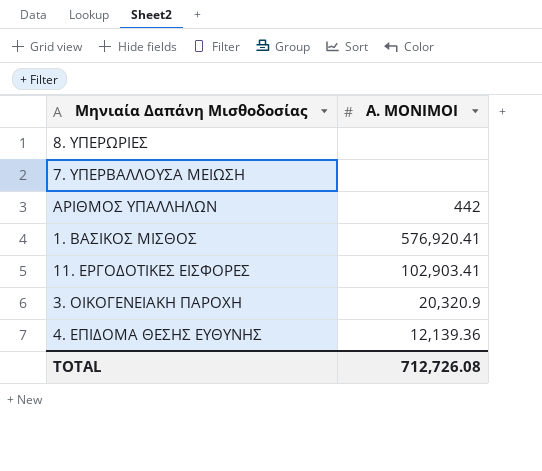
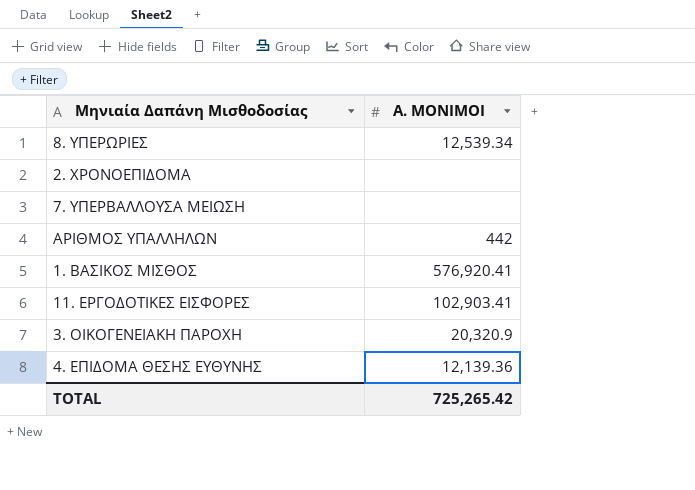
8. ΥΠΕΡΩΡΙΕΣ | Α. ΜΟΝΙΜΟΙ: none -> 12,539.34
row 2. ΧΡΟΝΟΕΠΙΔΟΜΑ: none -> none
TOTAL | Α. ΜΟΝΙΜΟΙ: 712,726.08 -> 725,265.42

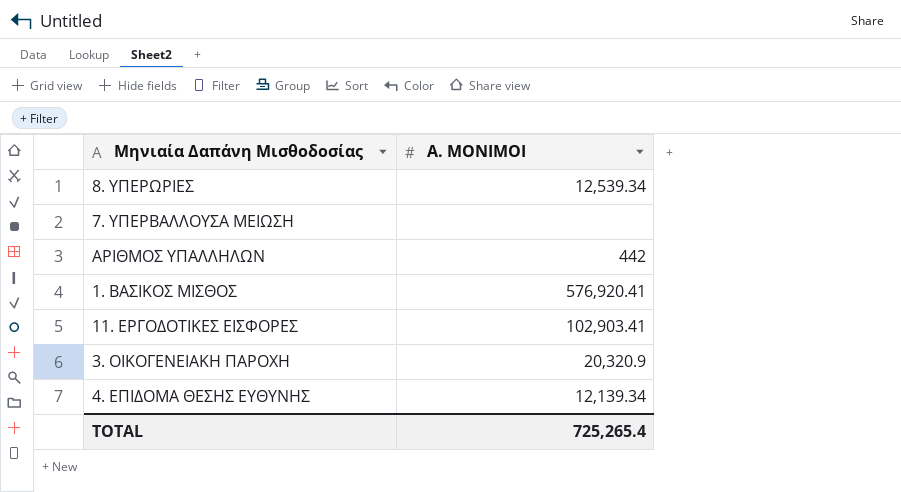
row 2. ΧΡΟΝΟΕΠΙΔΟΜΑ: none -> none
4. ΕΠΙΔΟΜΑ ΘΕΣΗΣ ΕΥΘΥΝΗΣ | Α. ΜΟΝΙΜΟΙ: 12,139.36 -> 12,139.34
TOTAL | Α. ΜΟΝΙΜΟΙ: 725,265.42 -> 725,265.4

